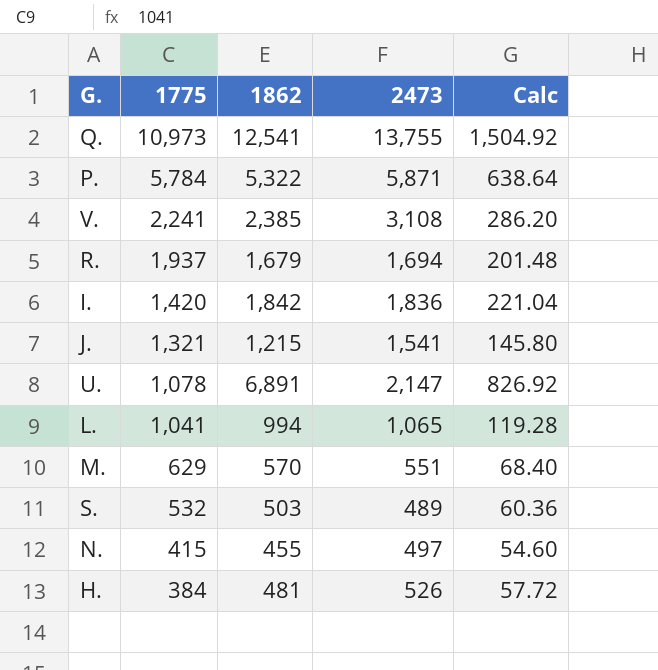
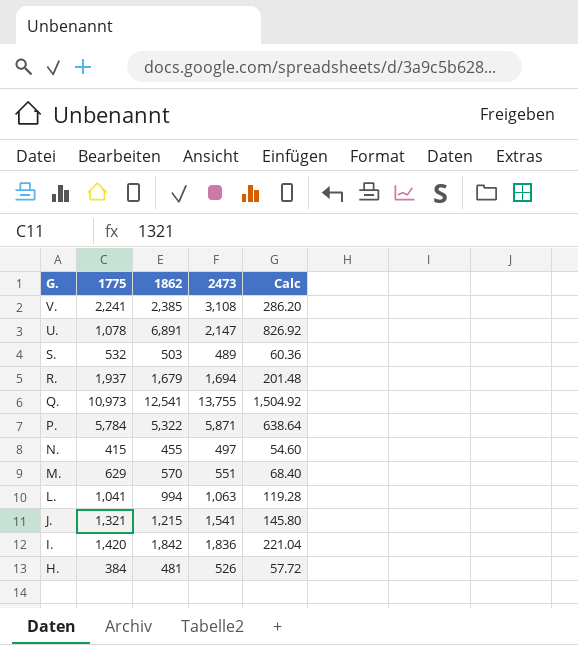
row order: 1775 descending -> G. descending
L. | 2473: 1,065 -> 1,063

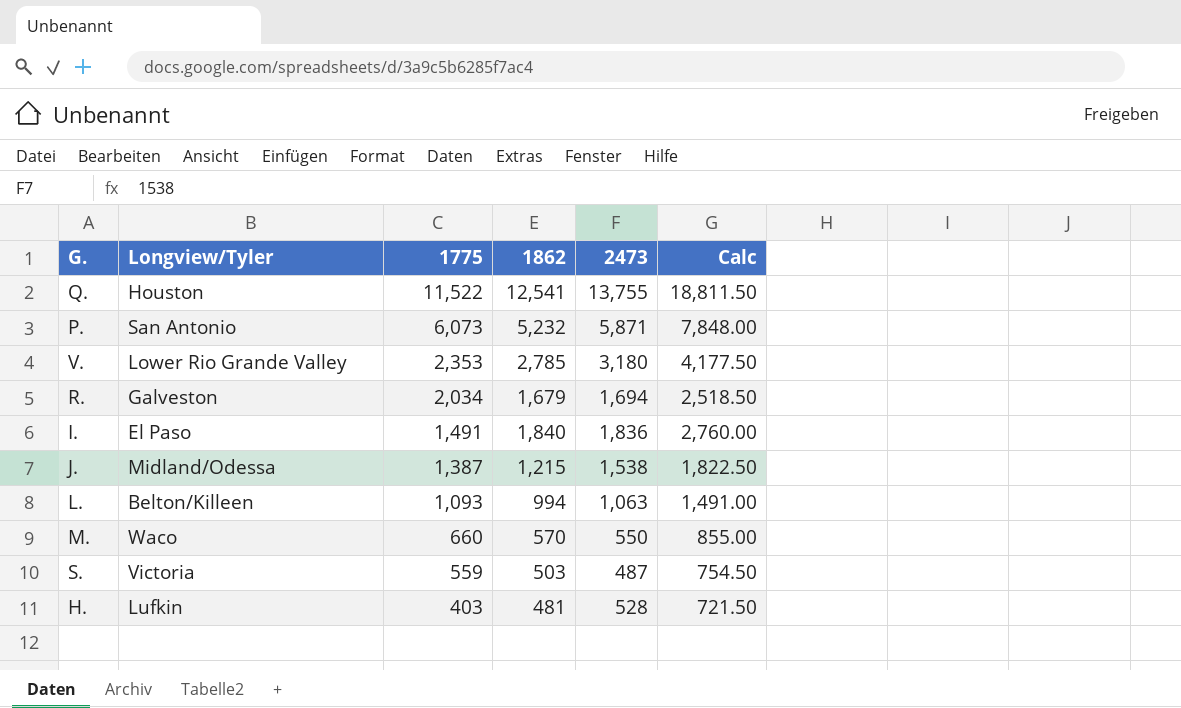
row order: G. descending -> 1775 descending
column Longview/Tyler | position: none -> 2
column Calc | formula: [1862] * 0.12 -> [1862] * 1.5
row U.: 1,078 | 6,891 | 2,147 | 826.92 -> none
row N.: 415 | 455 | 497 | 54.60 -> none
Q. | 1775: 10,973 -> 11,522
P. | 1775: 5,784 -> 6,073
P. | 1862: 5,322 -> 5,232
V. | 1775: 2,241 -> 2,353
V. | 1862: 2,385 -> 2,785
V. | 2473: 3,108 -> 3,180
R. | 1775: 1,937 -> 2,034
I. | 1775: 1,420 -> 1,491
I. | 1862: 1,842 -> 1,840
J. | 1775: 1,321 -> 1,387
J. | 2473: 1,541 -> 1,538
L. | 1775: 1,041 -> 1,093
M. | 1775: 629 -> 660
M. | 2473: 551 -> 550
S. | 1775: 532 -> 559
S. | 2473: 489 -> 487
H. | 1775: 384 -> 403
H. | 2473: 526 -> 528

